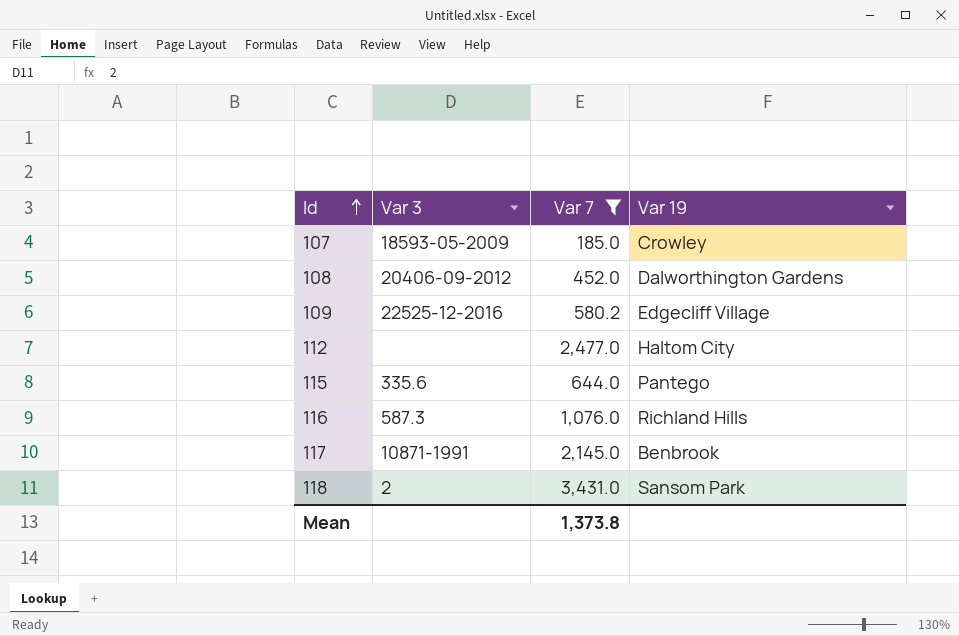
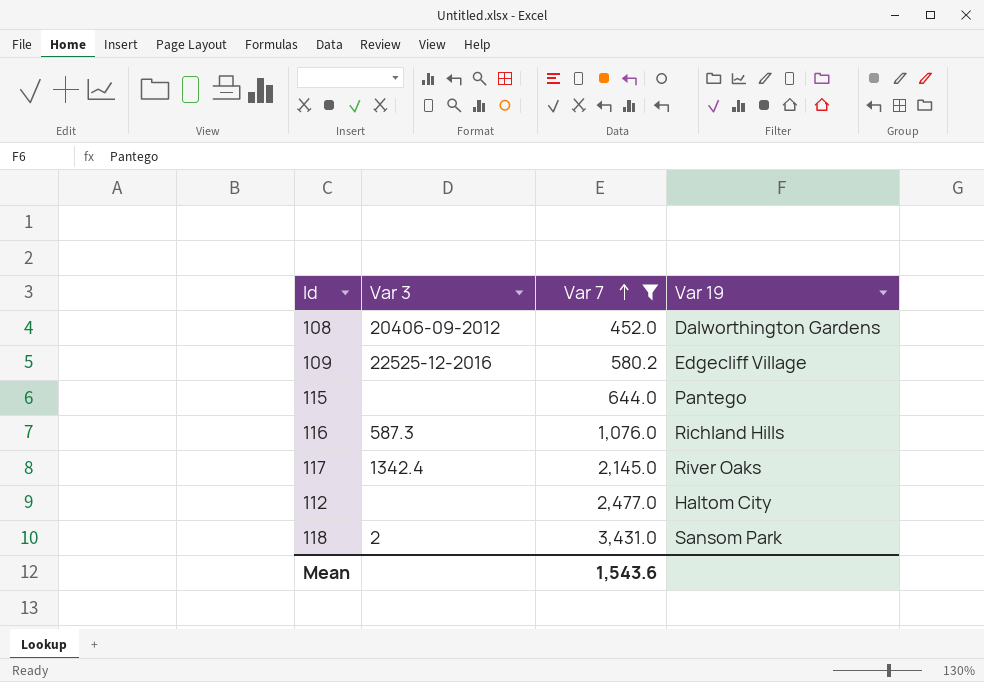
row order: Id ascending -> Var 7 ascending
row 107: 18593-05-2009 | 185.0 | Crowley -> none
115 | Var 3: 335.6 -> none
117 | Var 3: 10871-1991 -> 1342.4
117 | Var 19: Benbrook -> River Oaks
Mean | Var 7: 1,373.8 -> 1,543.6

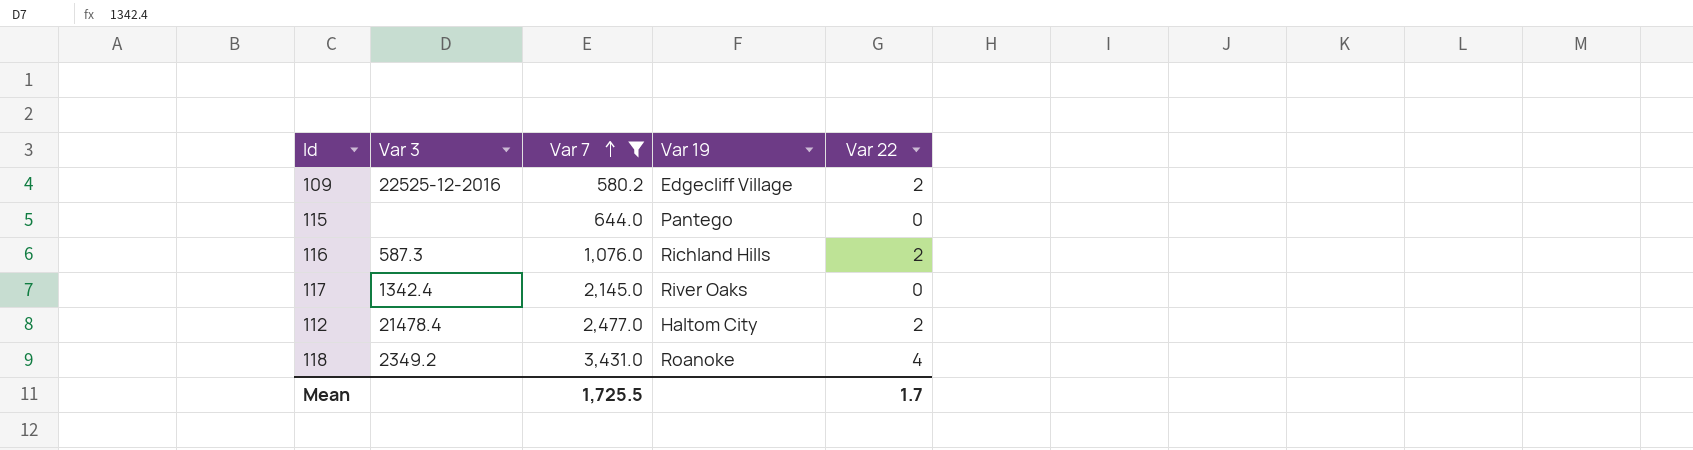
column Var 22 | position: none -> 5
row 108: 20406-09-2012 | 452.0 | Dalworthington Gardens -> none
112 | Var 3: none -> 21478.4
118 | Var 3: 2 -> 2349.2
118 | Var 19: Sansom Park -> Roanoke
Mean | Var 7: 1,543.6 -> 1,725.5

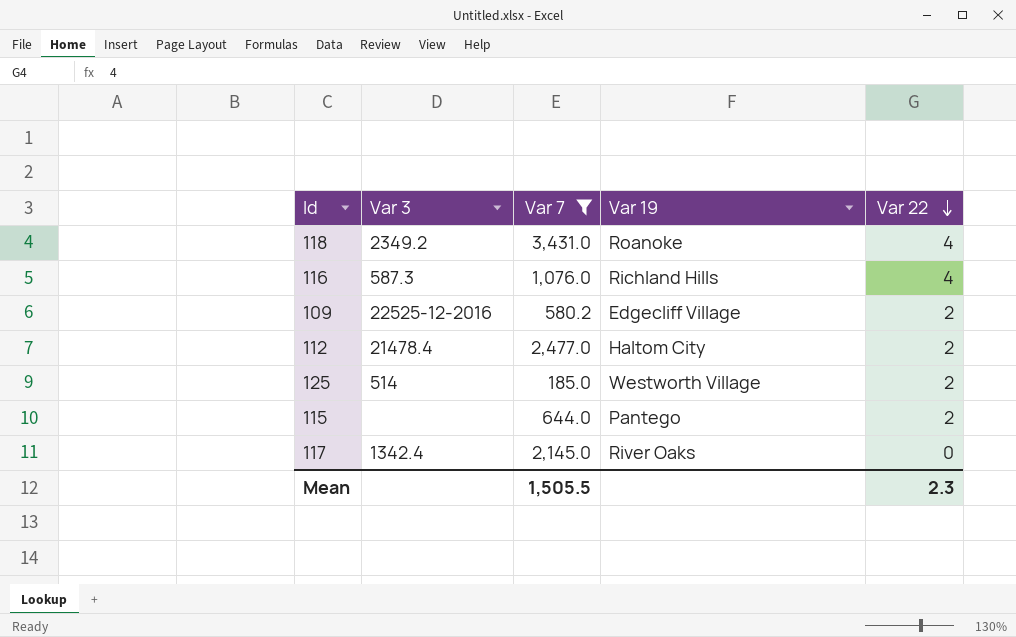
row order: Var 7 ascending -> Var 22 descending
116 | Var 22: 2 -> 4
row 125: none -> 514 | 185.0 | Westworth Village | 2
115 | Var 22: 0 -> 2
Mean | Var 7: 1,725.5 -> 1,505.5
Mean | Var 22: 1.7 -> 2.3

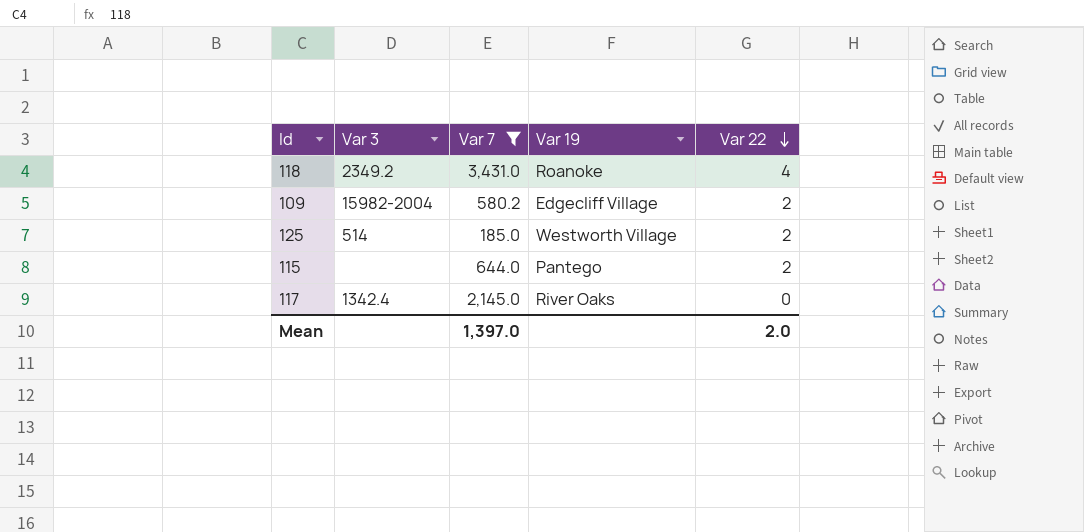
row 116: 587.3 | 1,076.0 | Richland Hills | 4 -> none
row 112: 21478.4 | 2,477.0 | Haltom City | 2 -> none
109 | Var 3: 22525-12-2016 -> 15982-2004
Mean | Var 7: 1,505.5 -> 1,397.0
Mean | Var 22: 2.3 -> 2.0

